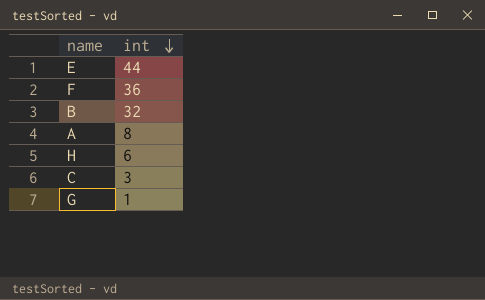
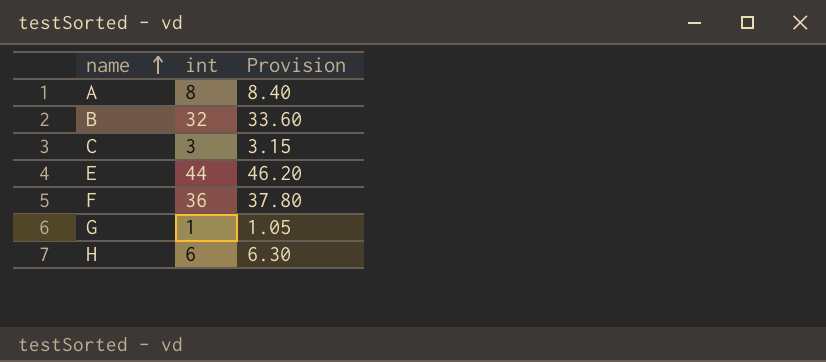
row order: int descending -> name ascending
column Provision | formula: none -> [int] * 1.05

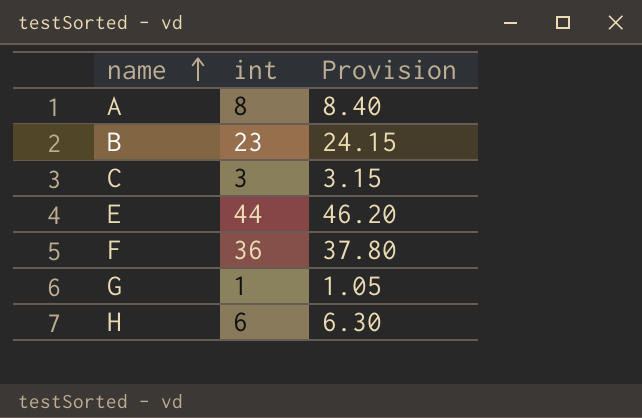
B | int: 32 -> 23
B | Provision: 33.60 -> 24.15

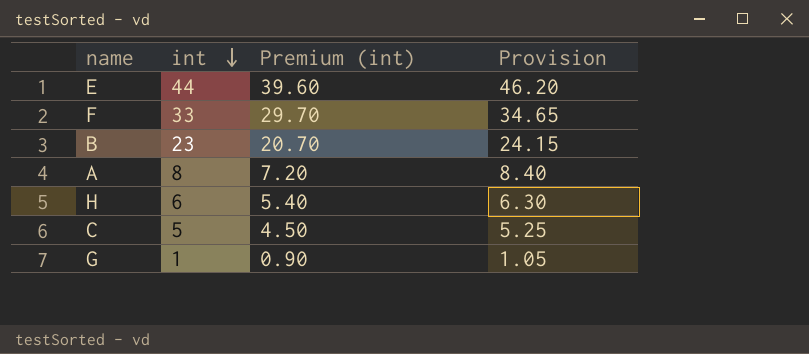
row order: name ascending -> int descending
column Premium (int) | formula: none -> [int] * 0.9
F | int: 36 -> 33
F | Provision: 37.80 -> 34.65
C | int: 3 -> 5
C | Provision: 3.15 -> 5.25

